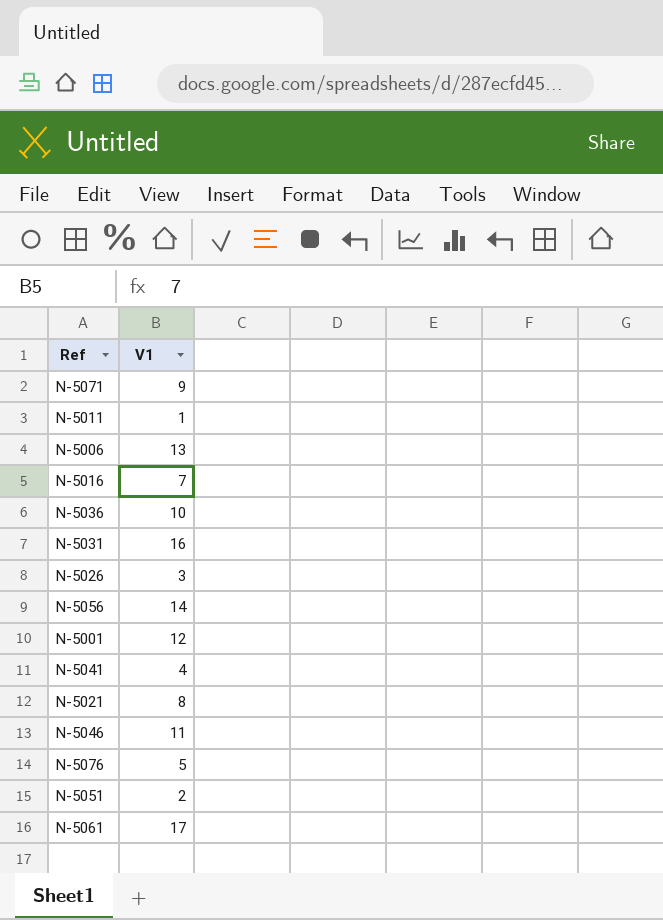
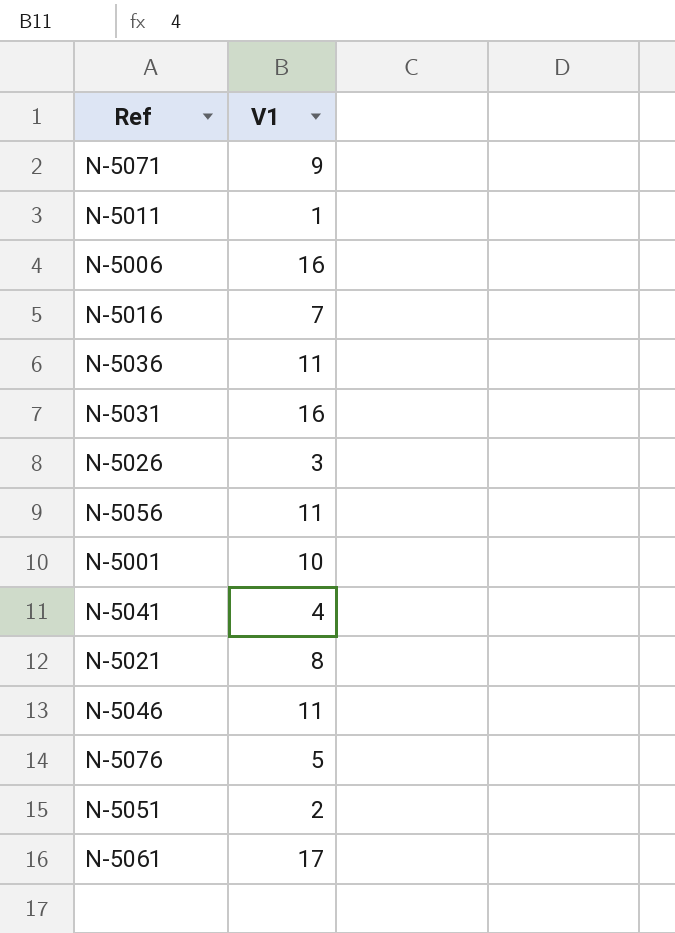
N-5006 | V1: 13 -> 16
N-5036 | V1: 10 -> 11
N-5056 | V1: 14 -> 11
N-5001 | V1: 12 -> 10

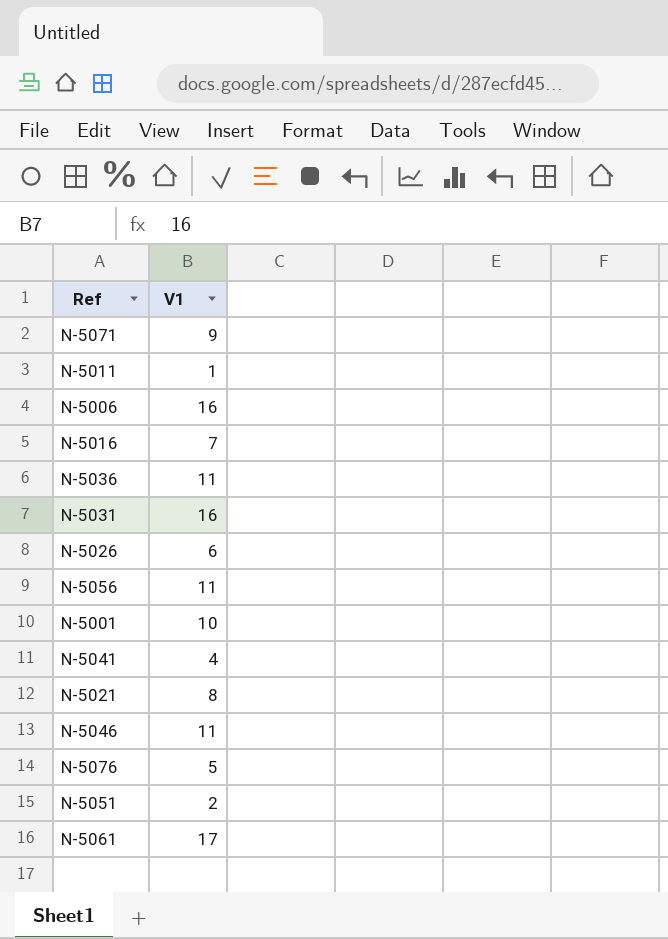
N-5026 | V1: 3 -> 6

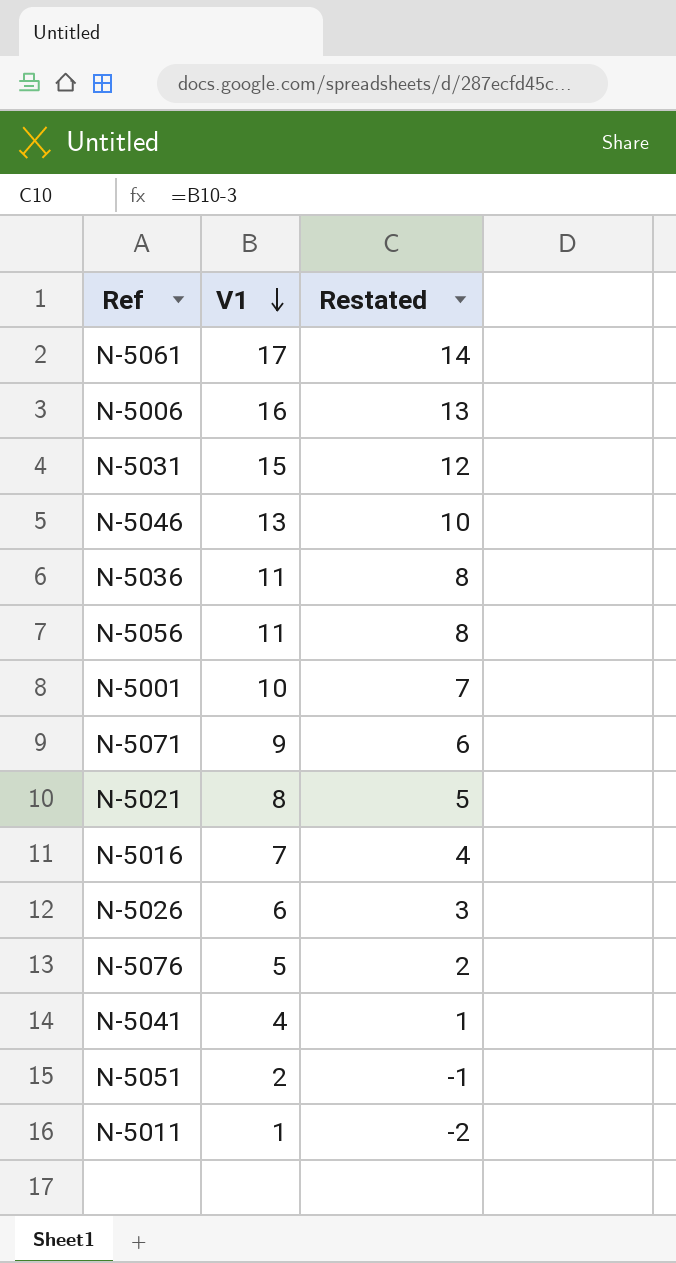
row order: none -> V1 descending
column Restated | formula: none -> [V1] - 3
N-5031 | V1: 16 -> 15
N-5046 | V1: 11 -> 13

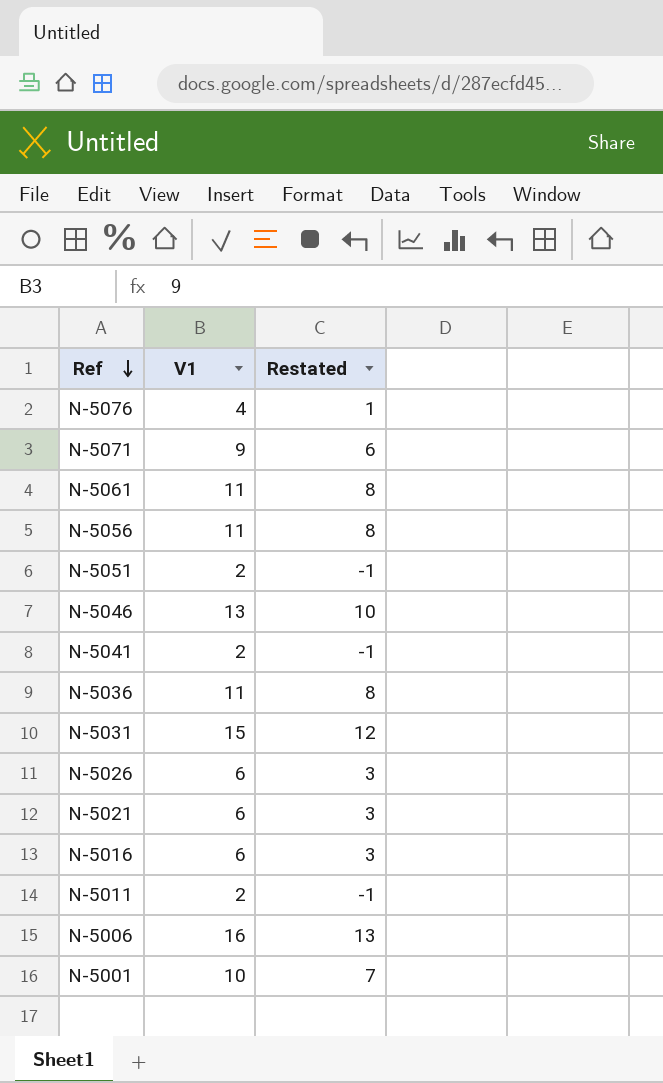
row order: V1 descending -> Ref descending
N-5076 | V1: 5 -> 4
N-5076 | Restated: 2 -> 1
N-5061 | V1: 17 -> 11
N-5061 | Restated: 14 -> 8
N-5041 | V1: 4 -> 2
N-5041 | Restated: 1 -> -1
N-5021 | V1: 8 -> 6
N-5021 | Restated: 5 -> 3
N-5016 | V1: 7 -> 6
N-5016 | Restated: 4 -> 3
N-5011 | V1: 1 -> 2
N-5011 | Restated: -2 -> -1

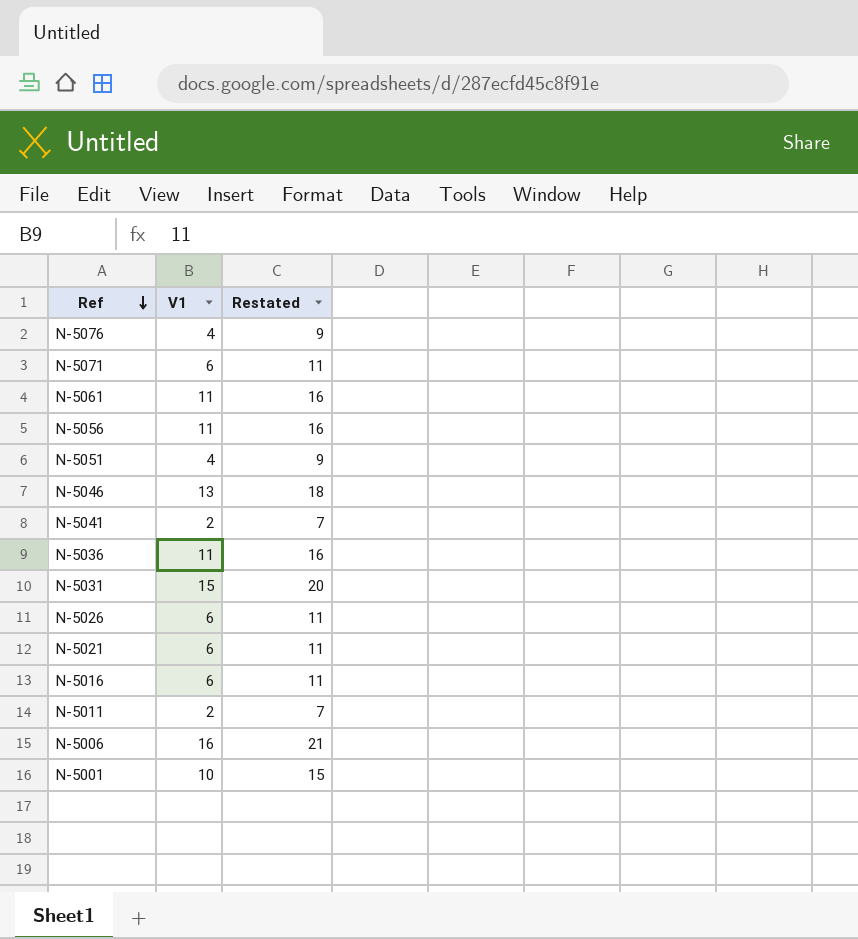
column Restated | formula: [V1] - 3 -> [V1] + 5
N-5071 | V1: 9 -> 6
N-5051 | V1: 2 -> 4

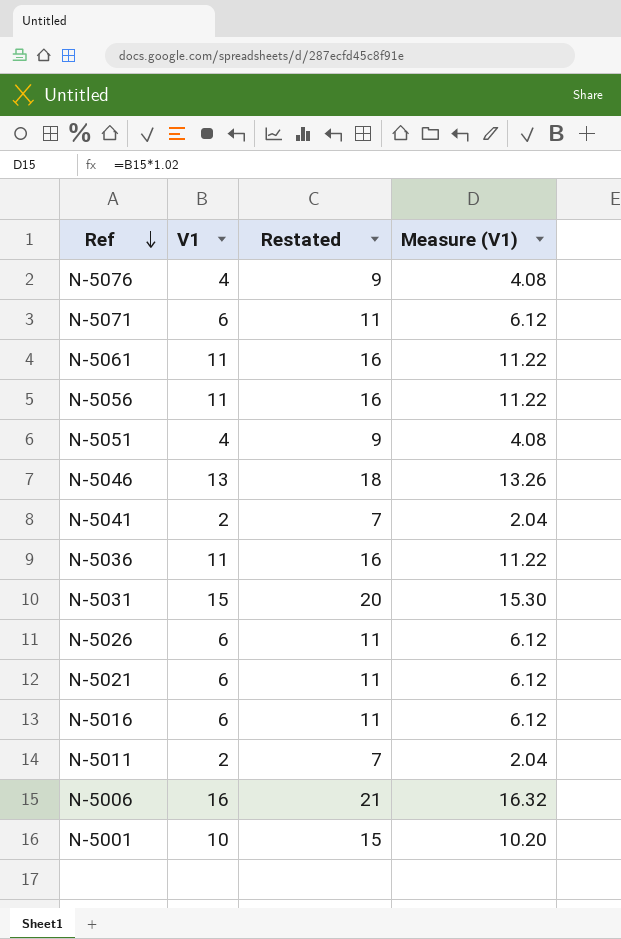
column Measure (V1) | formula: none -> [V1] * 1.02

